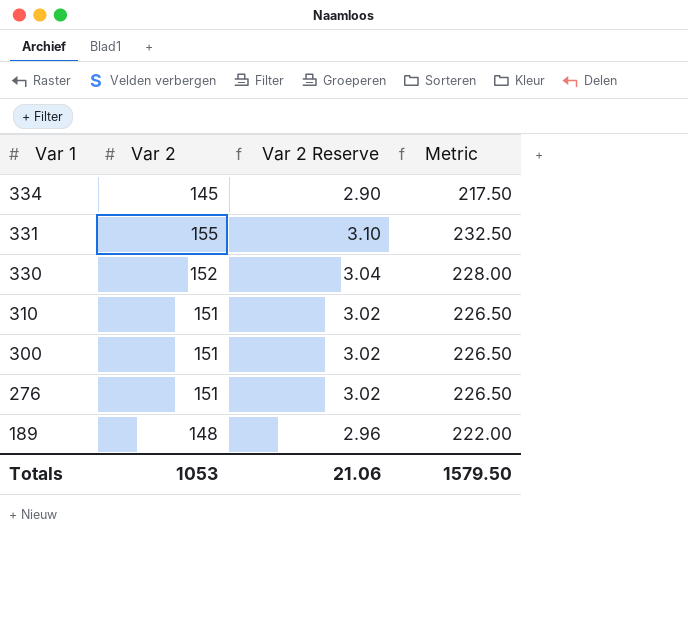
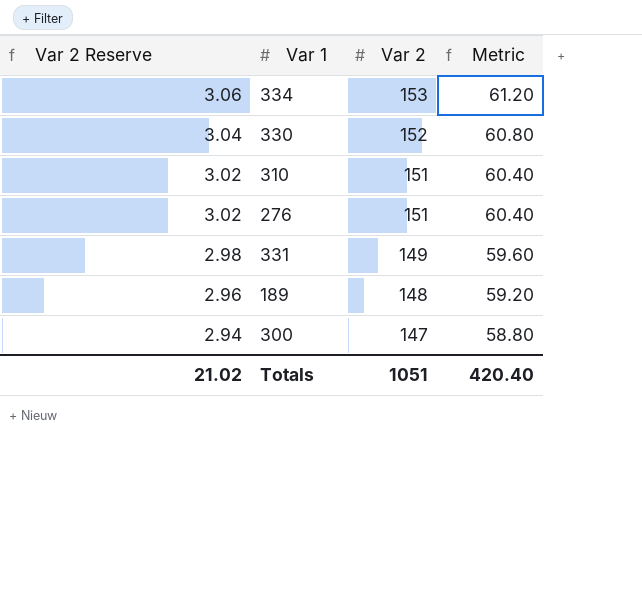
row order: Var 1 descending -> Var 2 Reserve descending
column Var 2 Reserve | position: 3 -> 1
column Metric | formula: [Var 2] * 1.5 -> [Var 2] * 0.4
334 | Var 2 Reserve: 2.90 -> 3.06
334 | Var 2: 145 -> 153
331 | Var 2 Reserve: 3.10 -> 2.98
331 | Var 2: 155 -> 149
300 | Var 2 Reserve: 3.02 -> 2.94
300 | Var 2: 151 -> 147
Totals | Var 2 Reserve: 21.06 -> 21.02
Totals | Var 2: 1053 -> 1051
Totals | Metric: 1579.50 -> 420.40

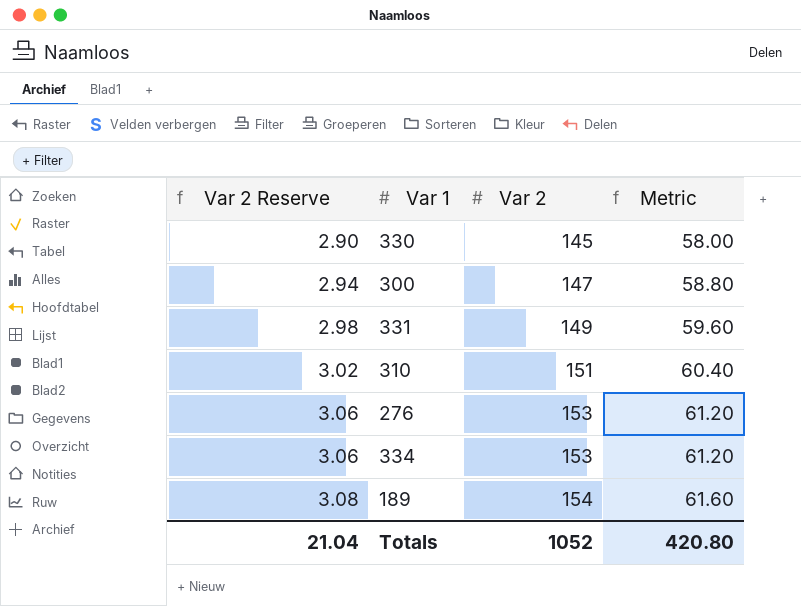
row order: Var 2 Reserve descending -> Var 2 Reserve ascending
330 | Var 2 Reserve: 3.04 -> 2.90
330 | Var 2: 152 -> 145
330 | Metric: 60.80 -> 58.00
276 | Var 2 Reserve: 3.02 -> 3.06
276 | Var 2: 151 -> 153
276 | Metric: 60.40 -> 61.20
189 | Var 2 Reserve: 2.96 -> 3.08
189 | Var 2: 148 -> 154
189 | Metric: 59.20 -> 61.60
Totals | Var 2 Reserve: 21.02 -> 21.04
Totals | Var 2: 1051 -> 1052
Totals | Metric: 420.40 -> 420.80

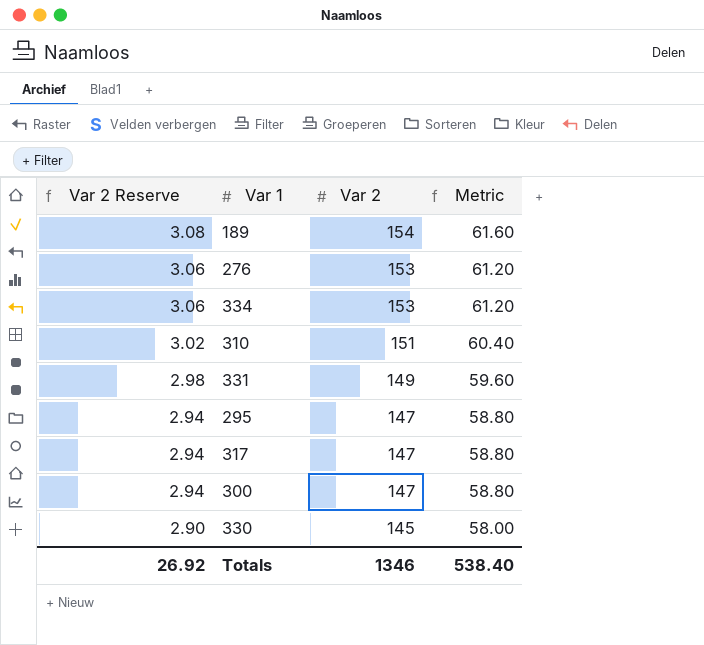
row order: Var 2 Reserve ascending -> Var 2 Reserve descending
row 295: none -> 2.94 | 147 | 58.80
row 317: none -> 2.94 | 147 | 58.80
Totals | Var 2 Reserve: 21.04 -> 26.92
Totals | Var 2: 1052 -> 1346
Totals | Metric: 420.80 -> 538.40

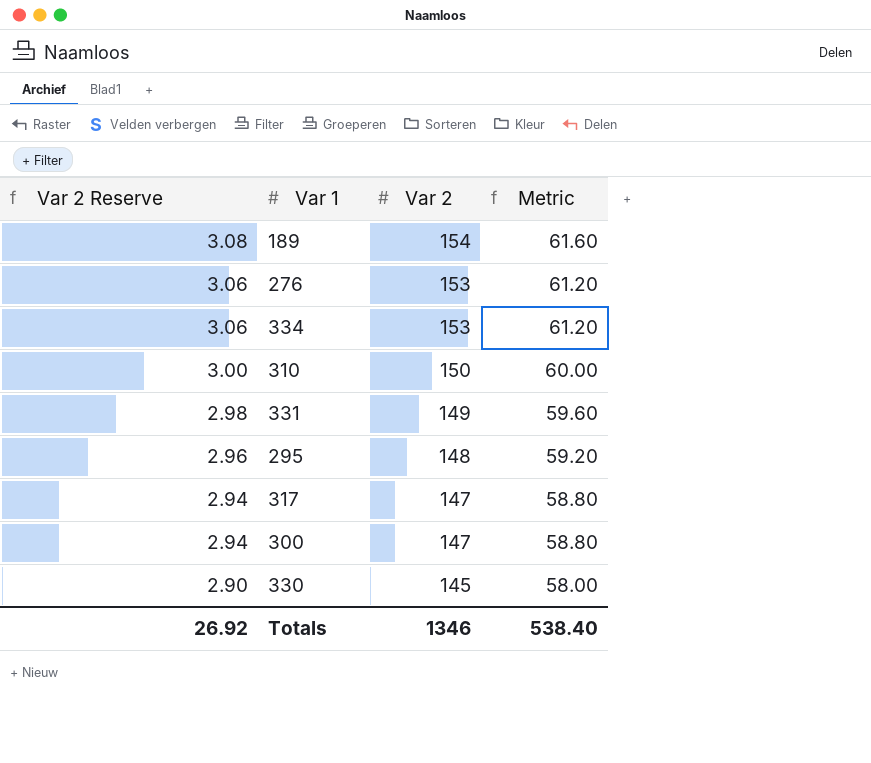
310 | Var 2 Reserve: 3.02 -> 3.00
310 | Var 2: 151 -> 150
310 | Metric: 60.40 -> 60.00
295 | Var 2 Reserve: 2.94 -> 2.96
295 | Var 2: 147 -> 148
295 | Metric: 58.80 -> 59.20

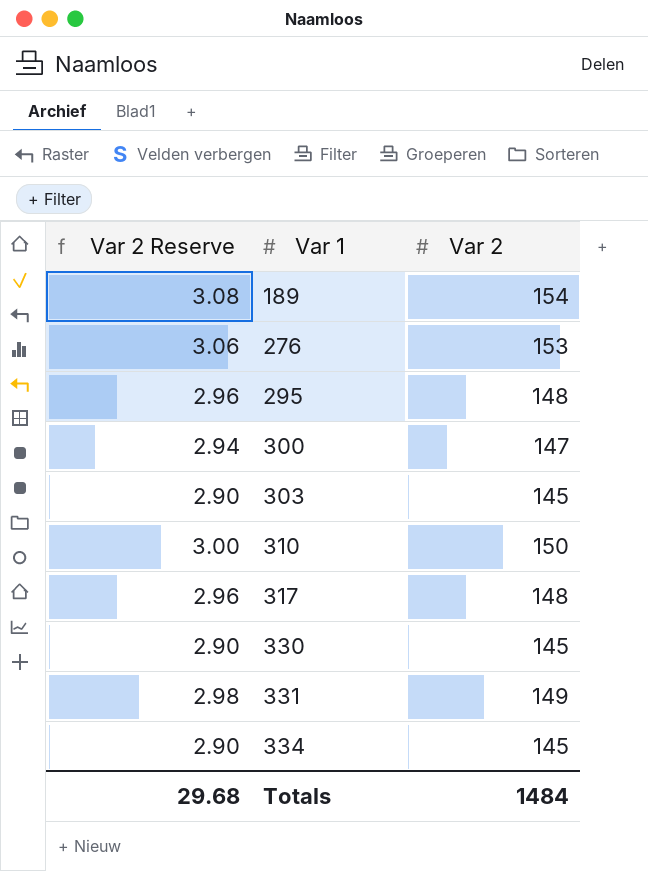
row order: Var 2 Reserve descending -> Var 1 ascending
column Metric | formula: [Var 2] * 0.4 -> none
row 303: none -> 2.90 | 145
317 | Var 2 Reserve: 2.94 -> 2.96
317 | Var 2: 147 -> 148
334 | Var 2 Reserve: 3.06 -> 2.90
334 | Var 2: 153 -> 145
Totals | Var 2 Reserve: 26.92 -> 29.68
Totals | Var 2: 1346 -> 1484

